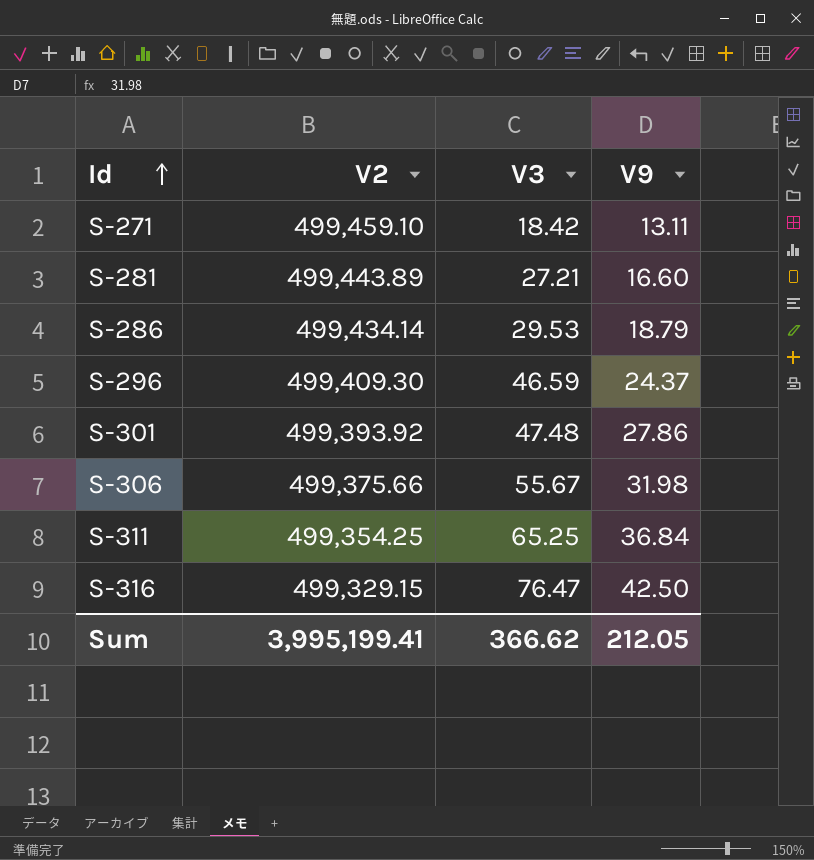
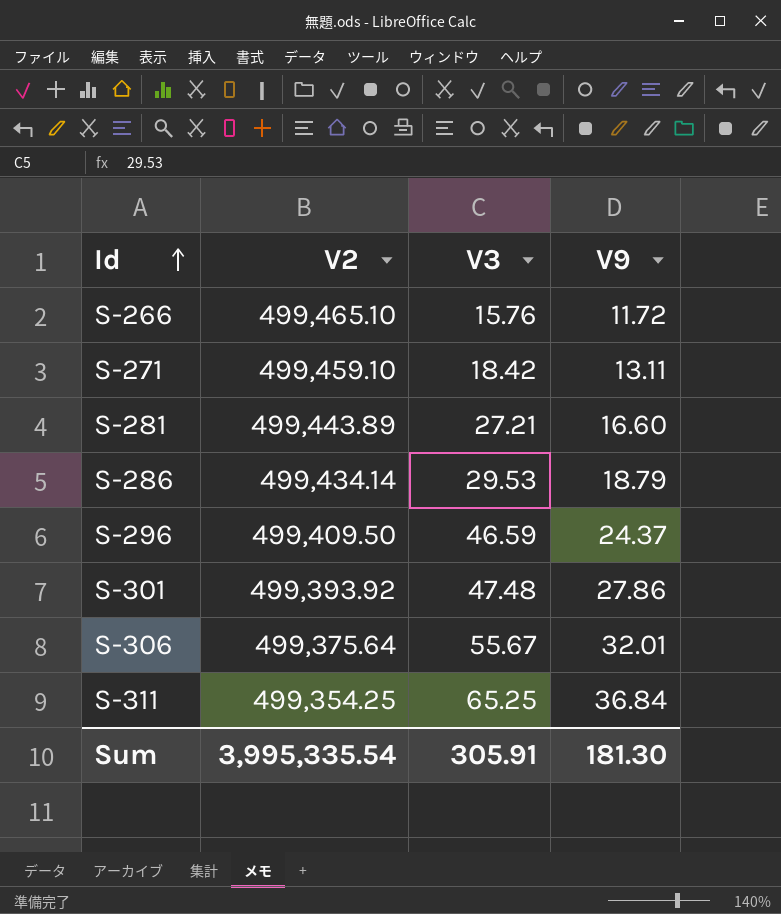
row S-316: 499,329.15 | 76.47 | 42.50 -> none
row S-266: none -> 499,465.10 | 15.76 | 11.72
S-296 | V2: 499,409.30 -> 499,409.50
S-306 | V2: 499,375.66 -> 499,375.64
S-306 | V9: 31.98 -> 32.01
Sum | V2: 3,995,199.41 -> 3,995,335.54
Sum | V3: 366.62 -> 305.91
Sum | V9: 212.05 -> 181.30

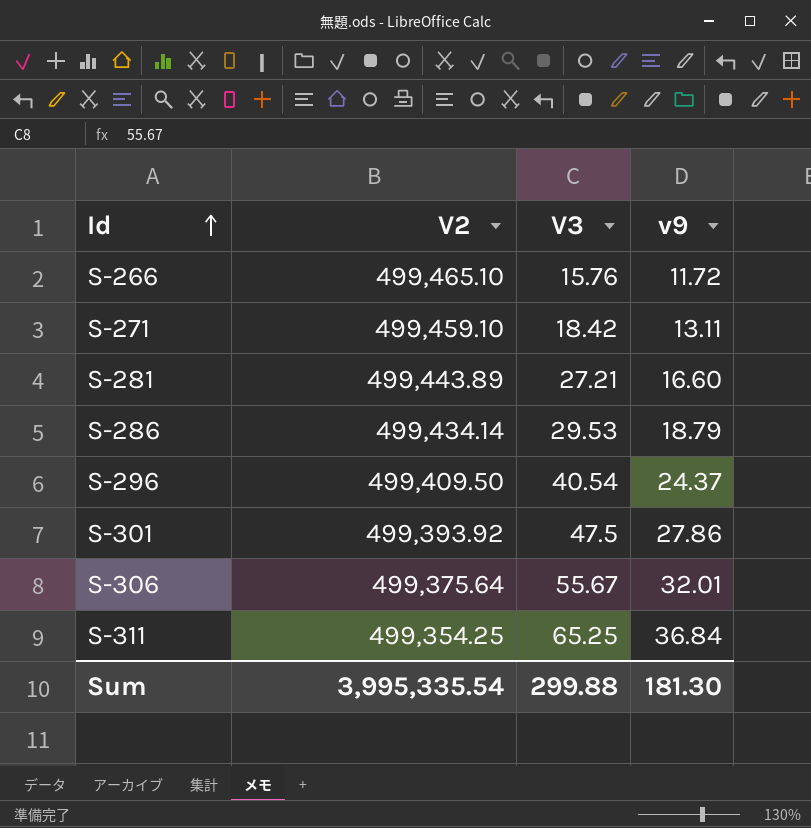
column name: V9 -> v9
S-296 | V3: 46.59 -> 40.54
S-301 | V3: 47.48 -> 47.5
Sum | V3: 305.91 -> 299.88

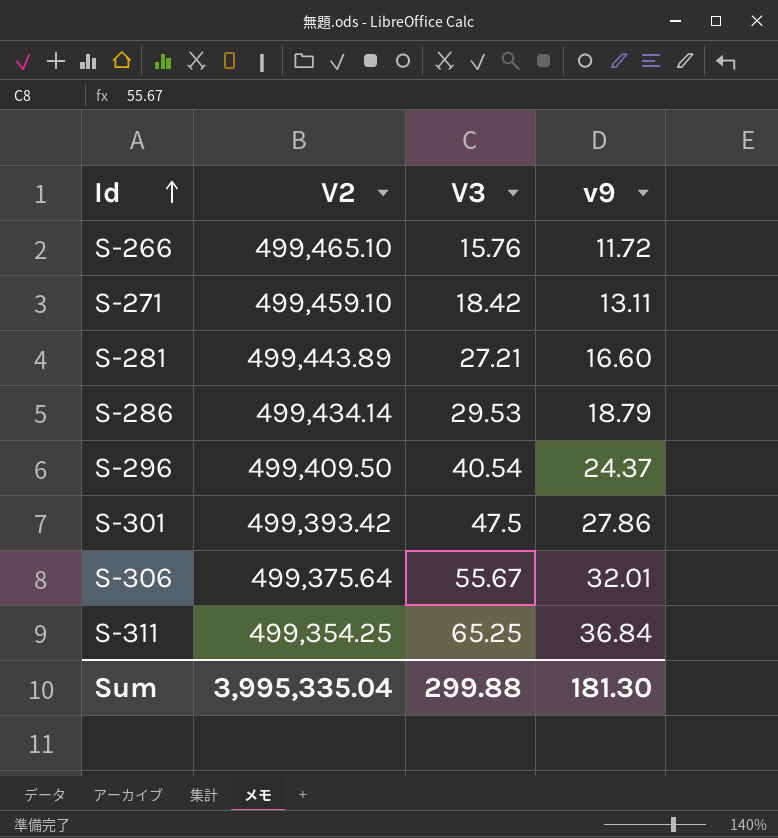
S-301 | V2: 499,393.92 -> 499,393.42
Sum | V2: 3,995,335.54 -> 3,995,335.04

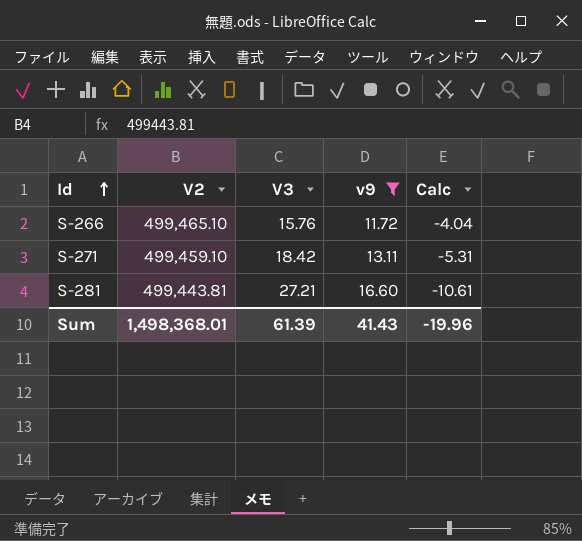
filter: none -> v9 <= 16.60
column Calc | formula: none -> [v9] - [V3]
S-281 | V2: 499,443.89 -> 499,443.81
Sum | V2: 3,995,335.04 -> 1,498,368.01
Sum | V3: 299.88 -> 61.39
Sum | v9: 181.30 -> 41.43

